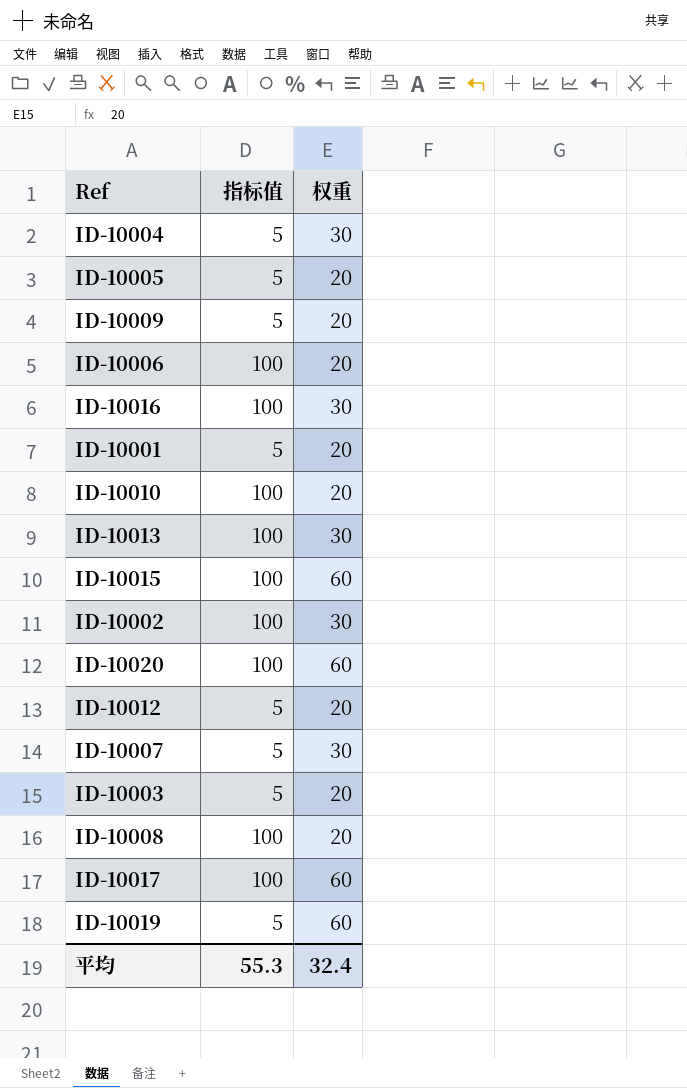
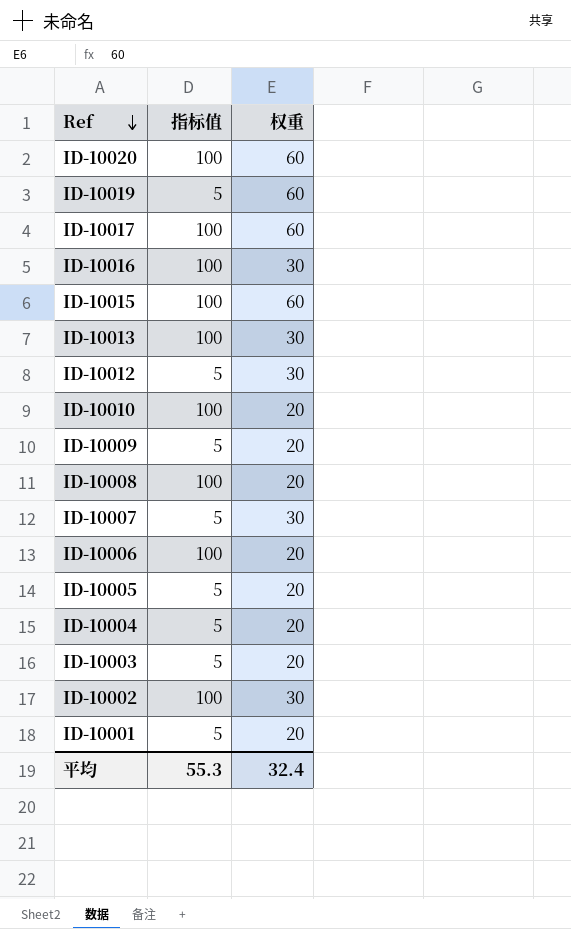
row order: none -> Ref descending
ID-10012 | 权重: 20 -> 30
ID-10004 | 权重: 30 -> 20

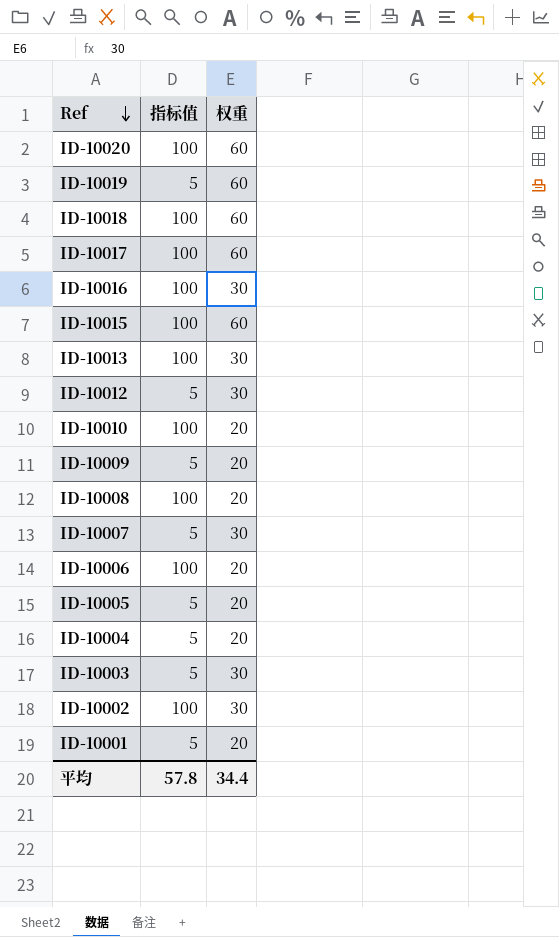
row ID-10018: none -> 100 | 60
ID-10003 | 权重: 20 -> 30
平均 | 指标值: 55.3 -> 57.8
平均 | 权重: 32.4 -> 34.4

